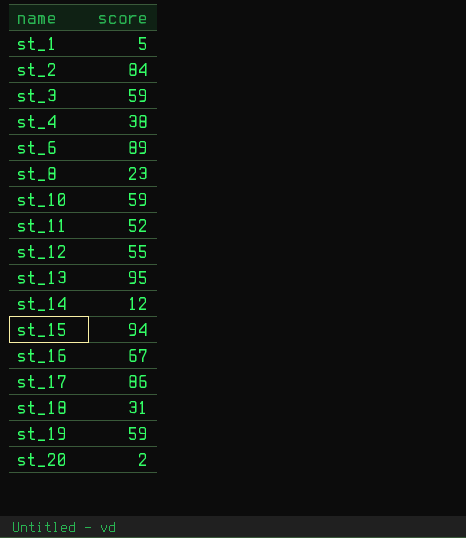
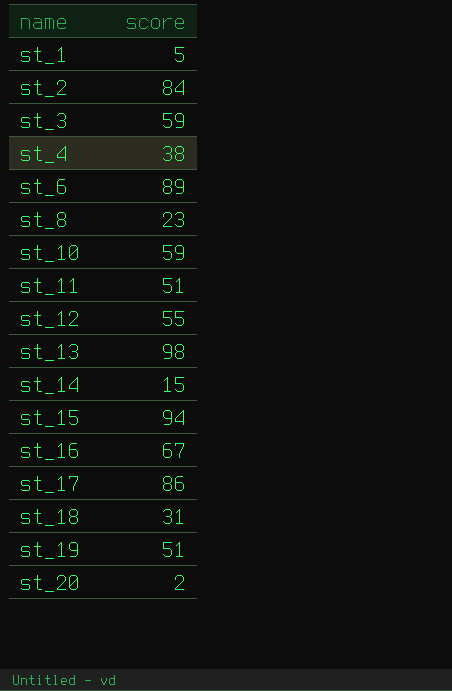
st_11 | score: 52 -> 51
st_13 | score: 95 -> 98
st_14 | score: 12 -> 15
st_19 | score: 59 -> 51

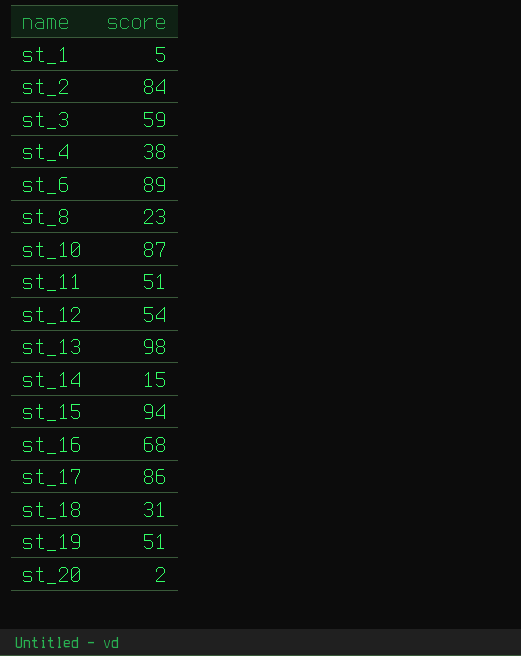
st_10 | score: 59 -> 87
st_12 | score: 55 -> 54
st_16 | score: 67 -> 68

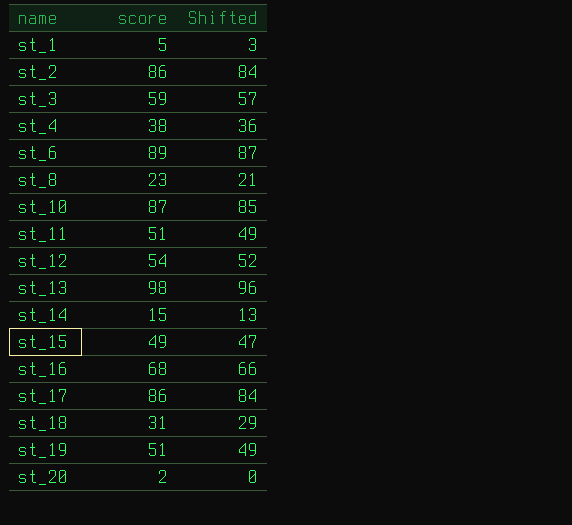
column Shifted | formula: none -> [score] - 2
st_2 | score: 84 -> 86
st_15 | score: 94 -> 49

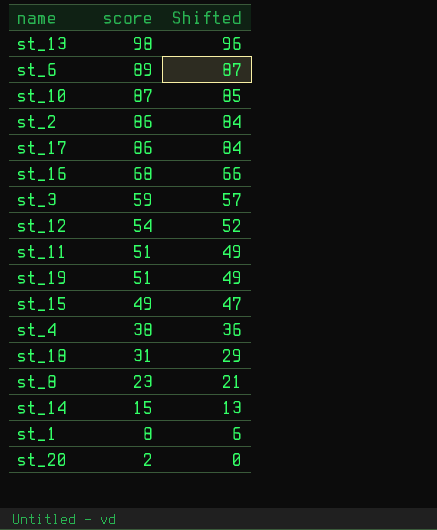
row order: name ascending -> score descending
st_1 | score: 5 -> 8
st_1 | Shifted: 3 -> 6

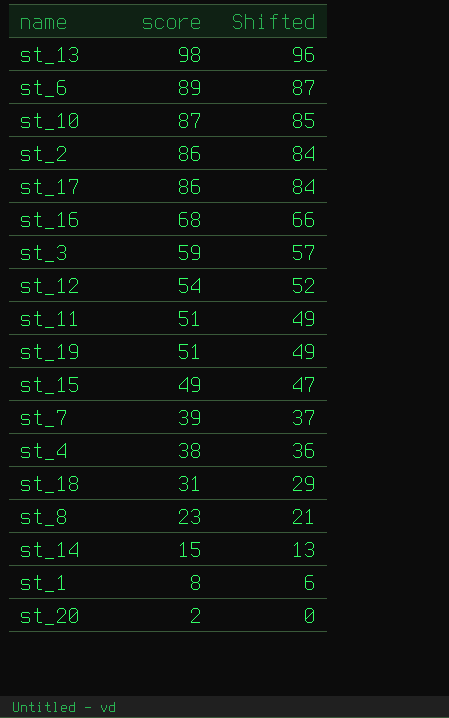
row st_7: none -> 39 | 37

